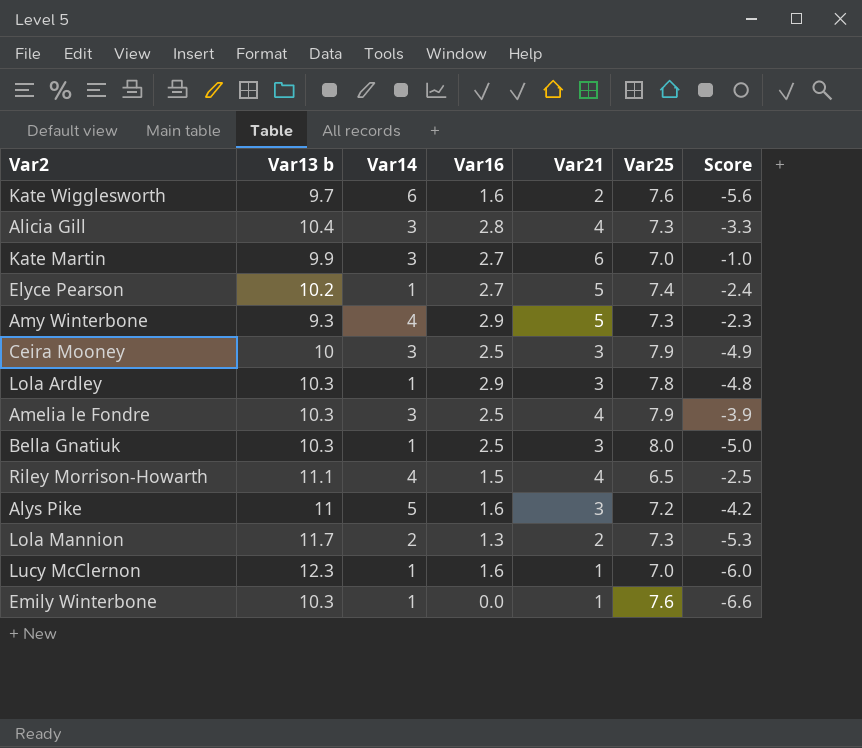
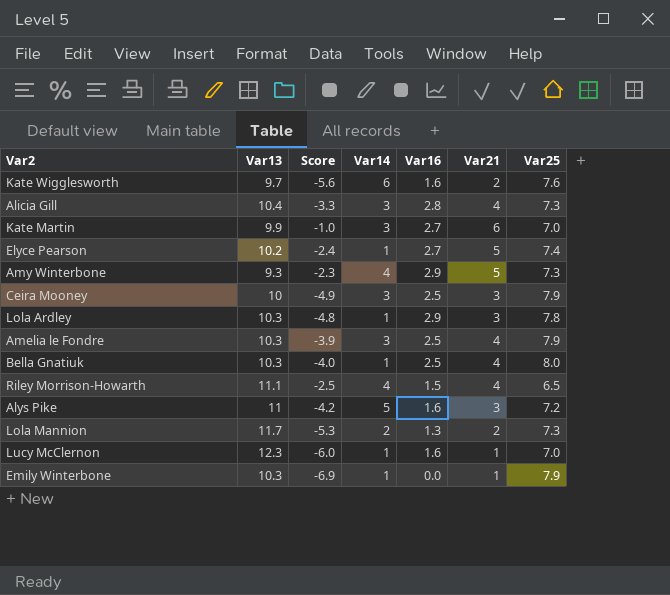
column name: Var13 b -> Var13
column Score | position: 7 -> 3
Bella Gnatiuk | Score: -5.0 -> -4.0
Bella Gnatiuk | Var21: 3 -> 4
Emily Winterbone | Score: -6.6 -> -6.9
Emily Winterbone | Var25: 7.6 -> 7.9

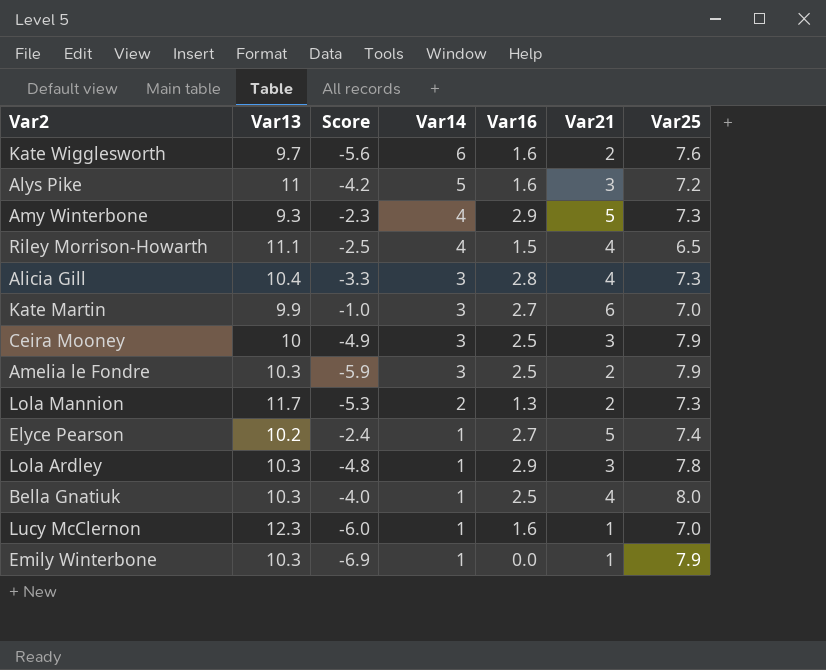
row order: none -> Var14 descending
Amelia le Fondre | Score: -3.9 -> -5.9
Amelia le Fondre | Var21: 4 -> 2

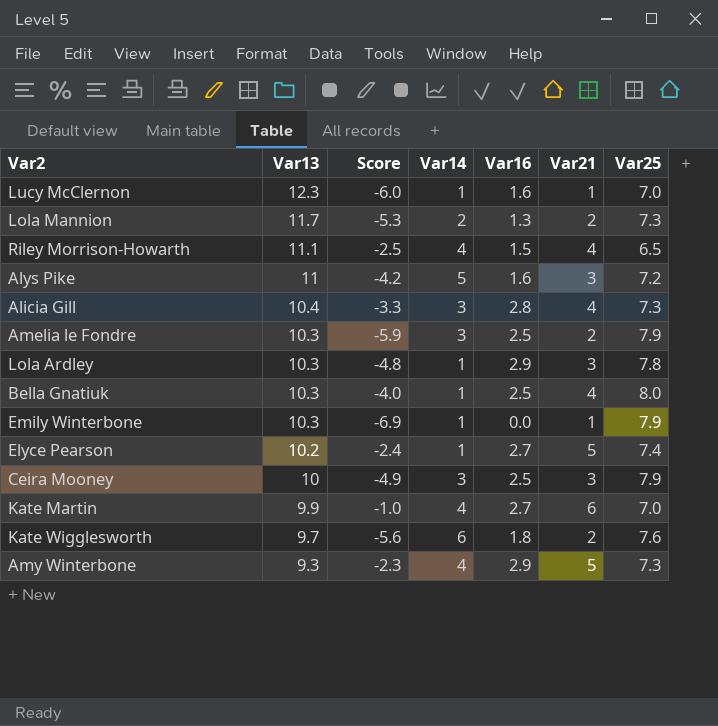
row order: Var14 descending -> Var13 descending
Kate Martin | Var14: 3 -> 4
Kate Wigglesworth | Var16: 1.6 -> 1.8

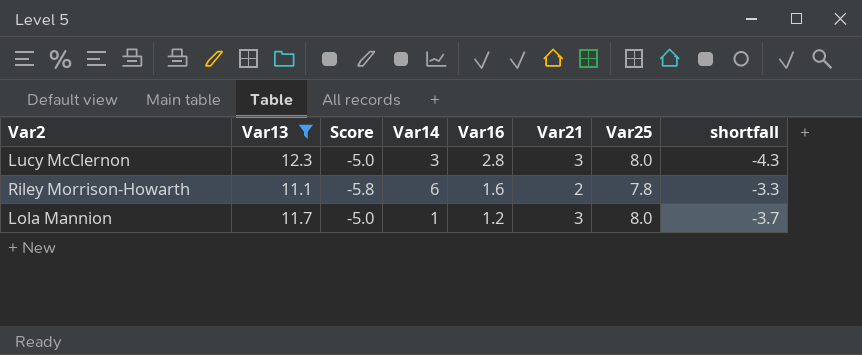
filter: none -> Var13 >= 11.1
row order: Var13 descending -> Var16 descending
column shortfall | formula: none -> [Var25] - [Var13]
Lucy McClernon | Score: -6.0 -> -5.0
Lucy McClernon | Var14: 1 -> 3
Lucy McClernon | Var16: 1.6 -> 2.8
Lucy McClernon | Var21: 1 -> 3
Lucy McClernon | Var25: 7.0 -> 8.0
Riley Morrison-Howarth | Score: -2.5 -> -5.8
Riley Morrison-Howarth | Var14: 4 -> 6
Riley Morrison-Howarth | Var16: 1.5 -> 1.6
Riley Morrison-Howarth | Var21: 4 -> 2
Riley Morrison-Howarth | Var25: 6.5 -> 7.8
Lola Mannion | Score: -5.3 -> -5.0
Lola Mannion | Var14: 2 -> 1
Lola Mannion | Var16: 1.3 -> 1.2
Lola Mannion | Var21: 2 -> 3
Lola Mannion | Var25: 7.3 -> 8.0

